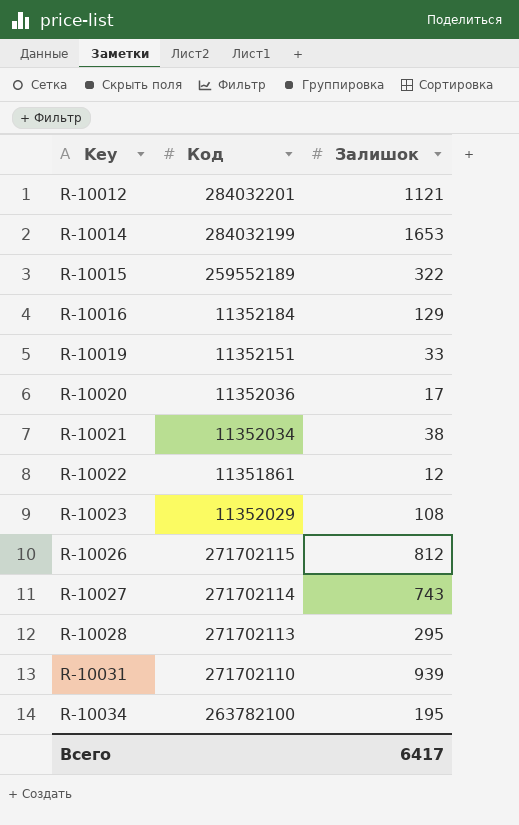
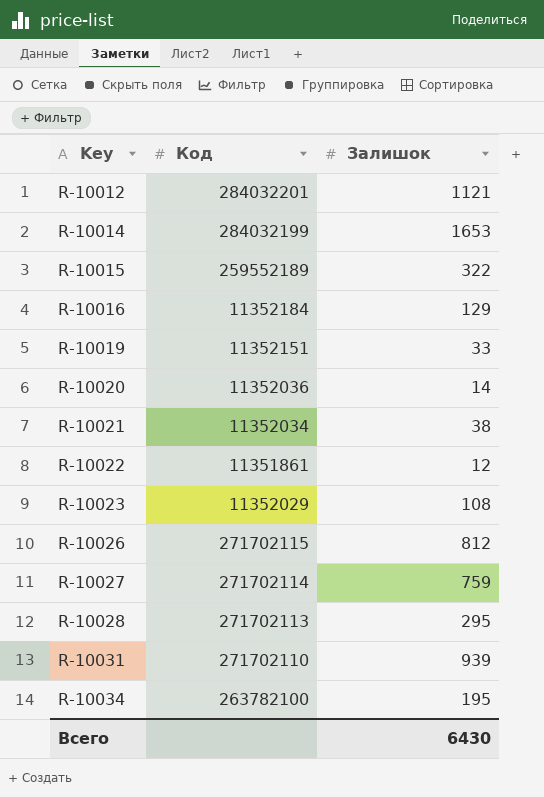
R-10020 | Залишок: 17 -> 14
R-10027 | Залишок: 743 -> 759
Всего | Залишок: 6417 -> 6430

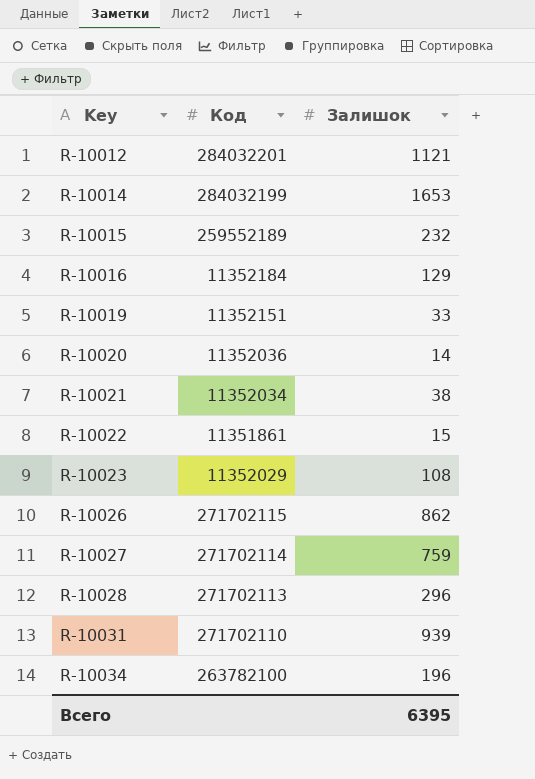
R-10015 | Залишок: 322 -> 232
R-10022 | Залишок: 12 -> 15
R-10026 | Залишок: 812 -> 862
R-10028 | Залишок: 295 -> 296
R-10034 | Залишок: 195 -> 196
Всего | Залишок: 6430 -> 6395

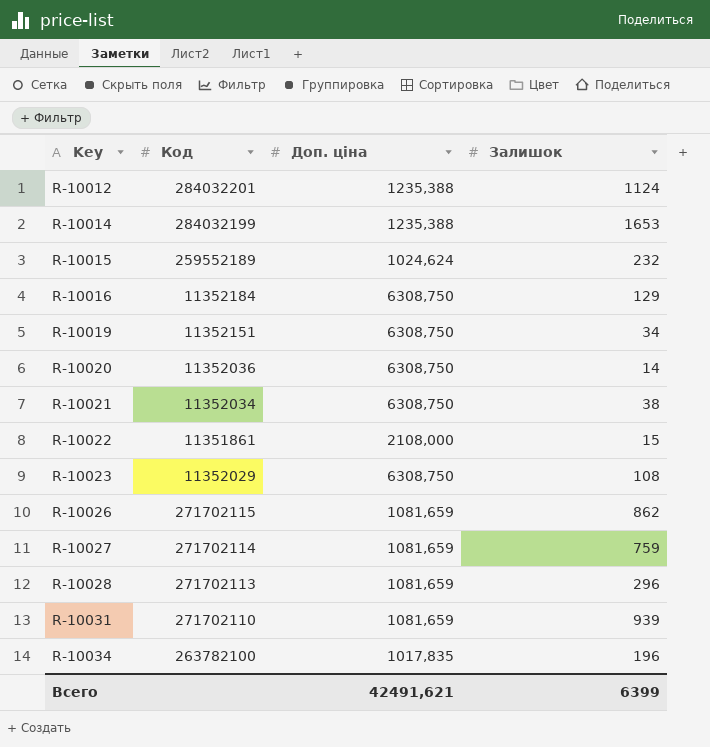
column Доп. ціна | position: none -> 3
R-10012 | Залишок: 1121 -> 1124
R-10019 | Залишок: 33 -> 34
Всего | Залишок: 6395 -> 6399

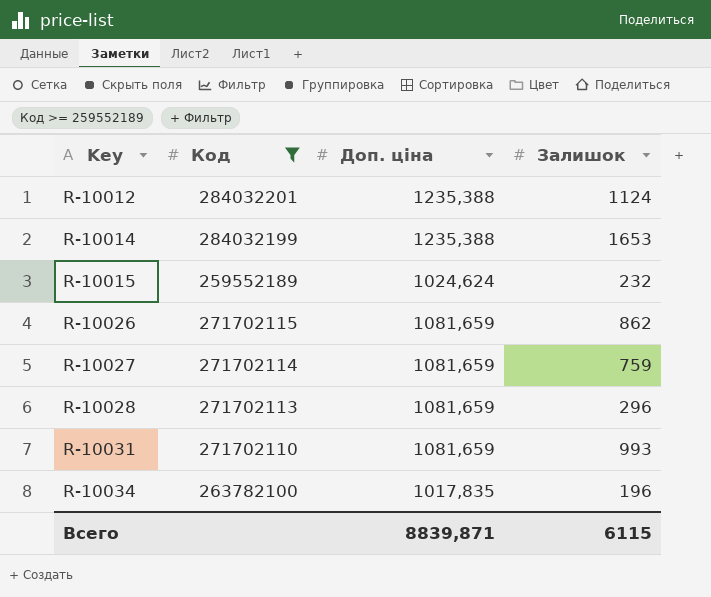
filter: none -> Код >= 259552189
R-10031 | Залишок: 939 -> 993
Всего | Доп. ціна: 42491,621 -> 8839,871
Всего | Залишок: 6399 -> 6115

